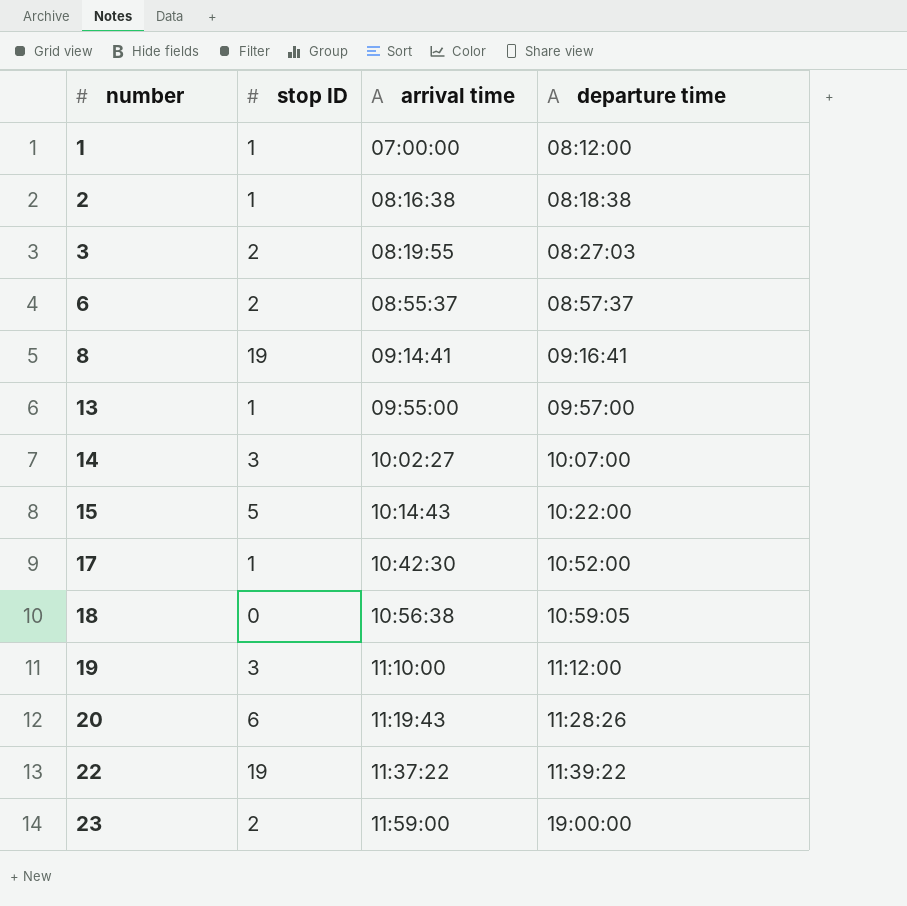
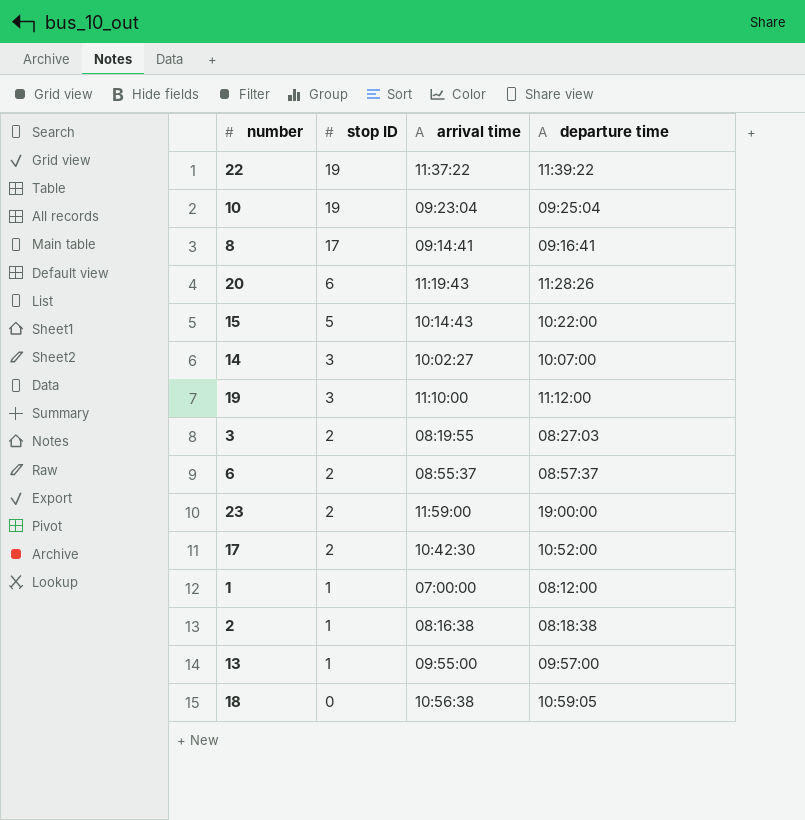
row order: number ascending -> stop ID descending
row 10: none -> 19 | 09:23:04 | 09:25:04
8 | stop ID: 19 -> 17
17 | stop ID: 1 -> 2

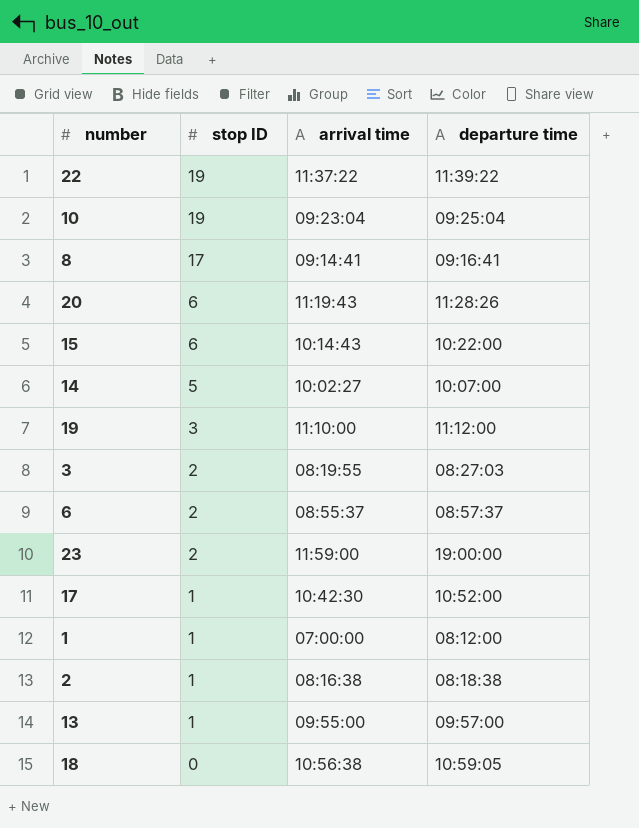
15 | stop ID: 5 -> 6
14 | stop ID: 3 -> 5
17 | stop ID: 2 -> 1

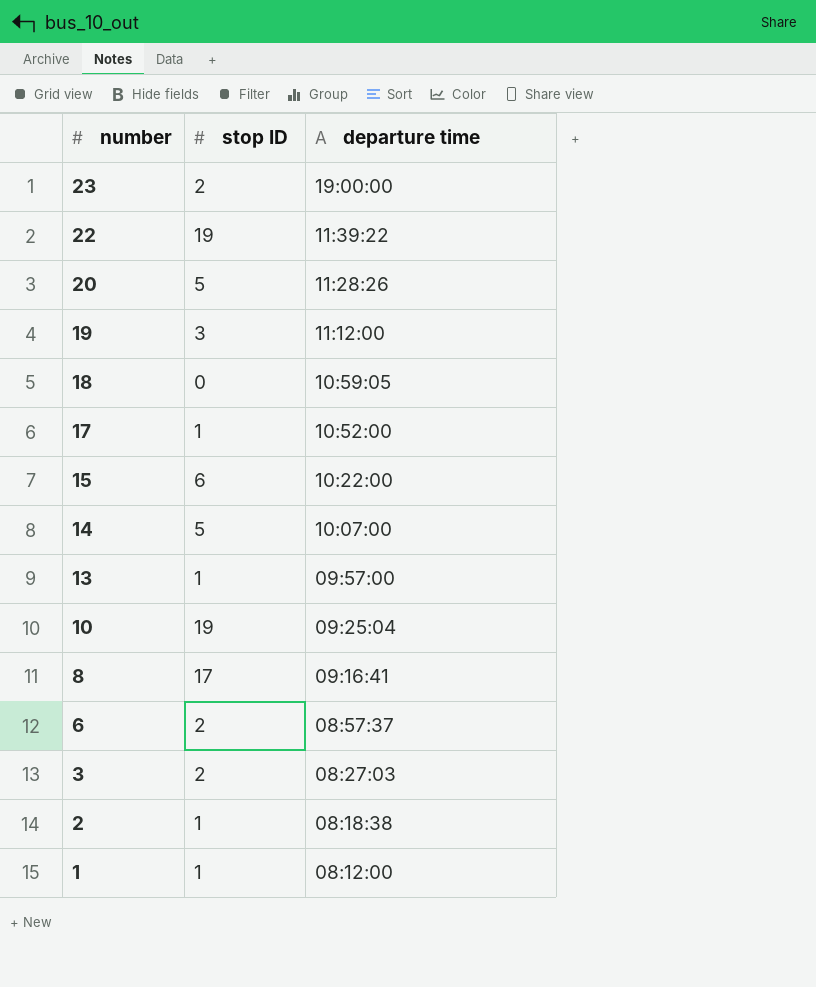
row order: stop ID descending -> number descending
column arrival time | position: 3 -> none
20 | stop ID: 6 -> 5

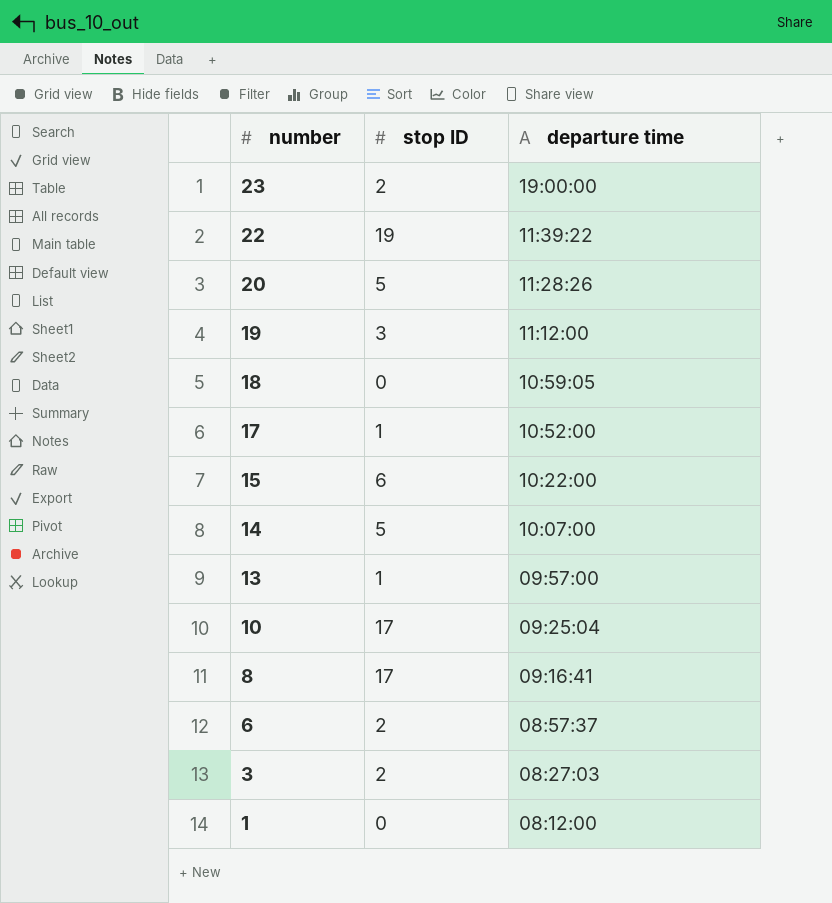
row 2: 1 | 08:18:38 -> none
10 | stop ID: 19 -> 17
1 | stop ID: 1 -> 0

